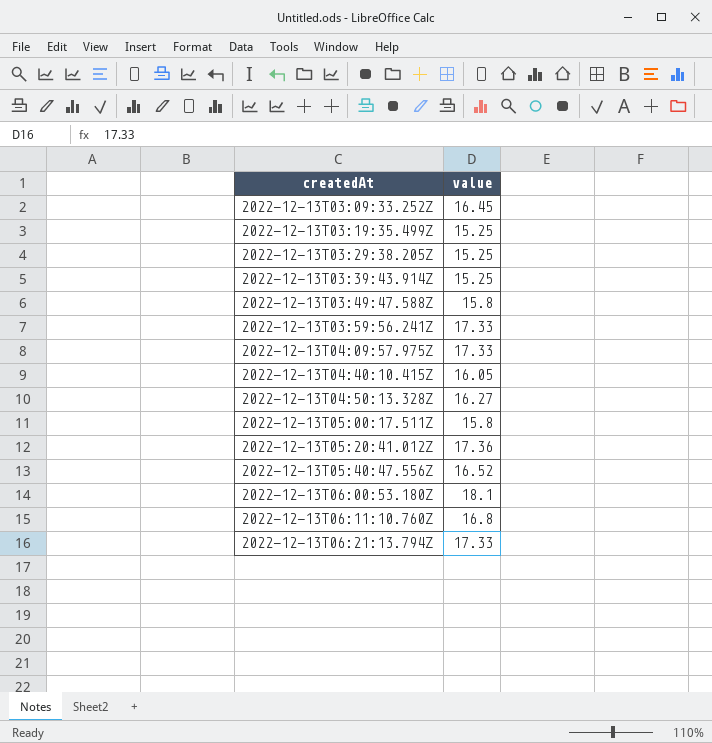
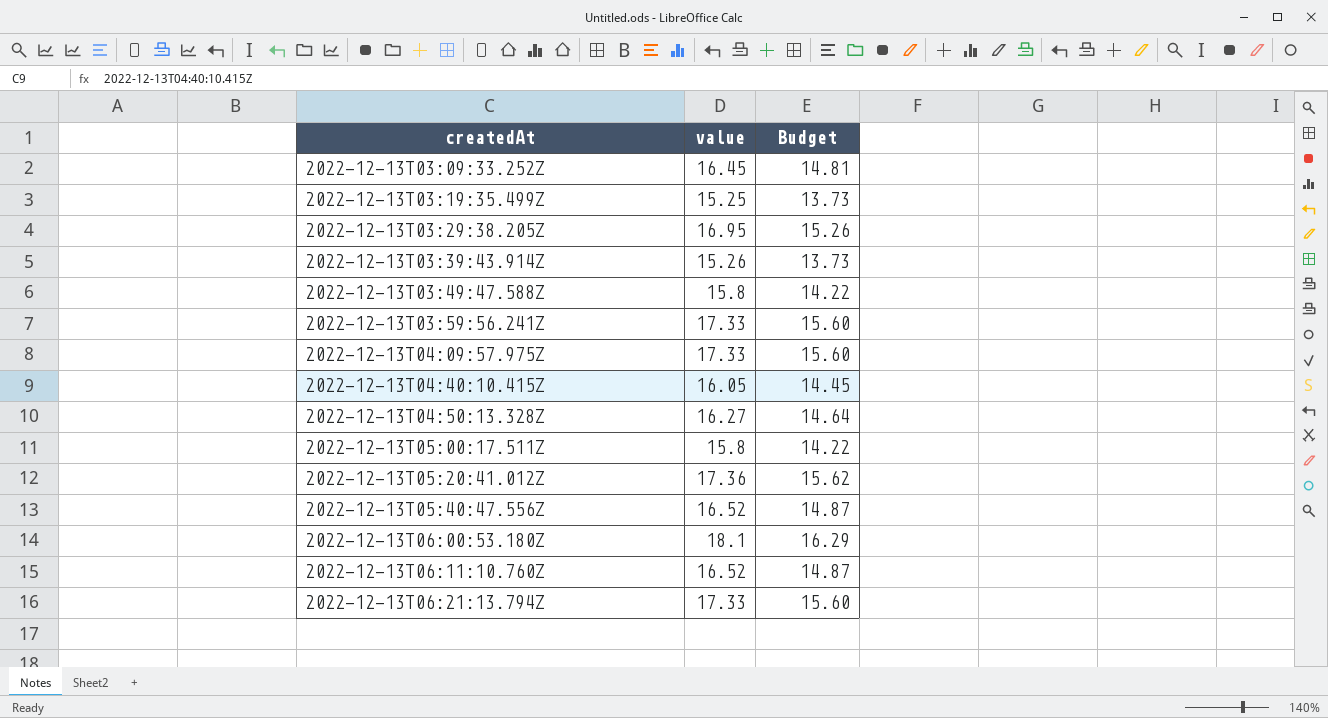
column Budget | formula: none -> [value] * 0.9
2022-12-13T03:29:38.205Z | value: 15.25 -> 16.95
2022-12-13T03:39:43.914Z | value: 15.25 -> 15.26
2022-12-13T06:11:10.760Z | value: 16.8 -> 16.52

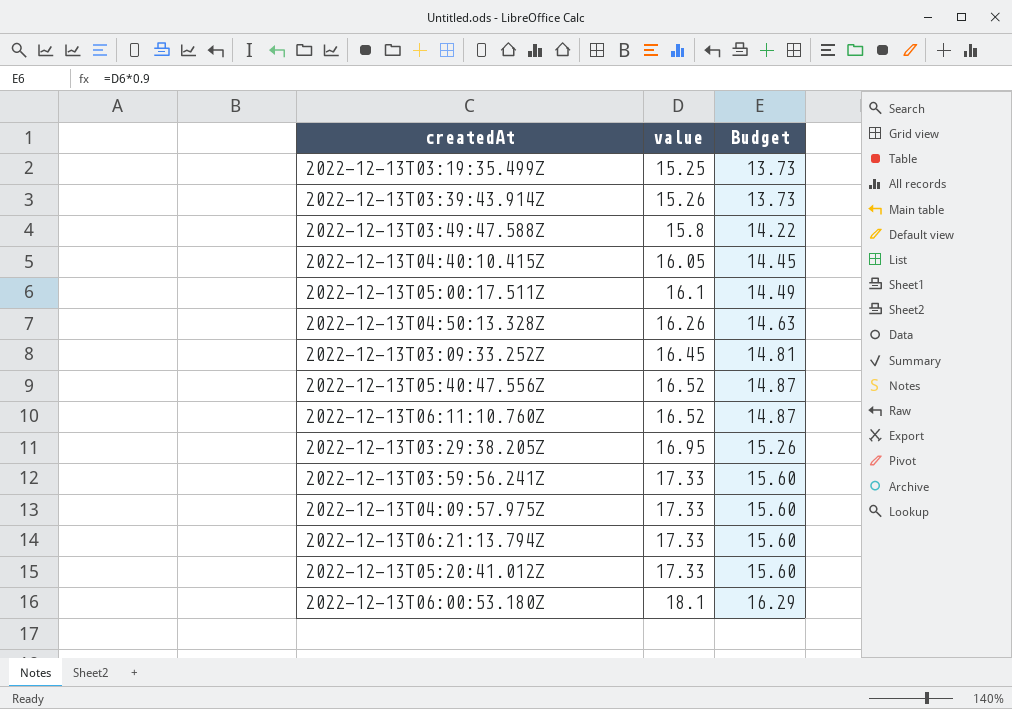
row order: createdAt ascending -> value ascending
2022-12-13T05:00:17.511Z | value: 15.8 -> 16.1
2022-12-13T05:00:17.511Z | Budget: 14.22 -> 14.49
2022-12-13T04:50:13.328Z | value: 16.27 -> 16.26
2022-12-13T04:50:13.328Z | Budget: 14.64 -> 14.63
2022-12-13T05:20:41.012Z | value: 17.36 -> 17.33
2022-12-13T05:20:41.012Z | Budget: 15.62 -> 15.60

